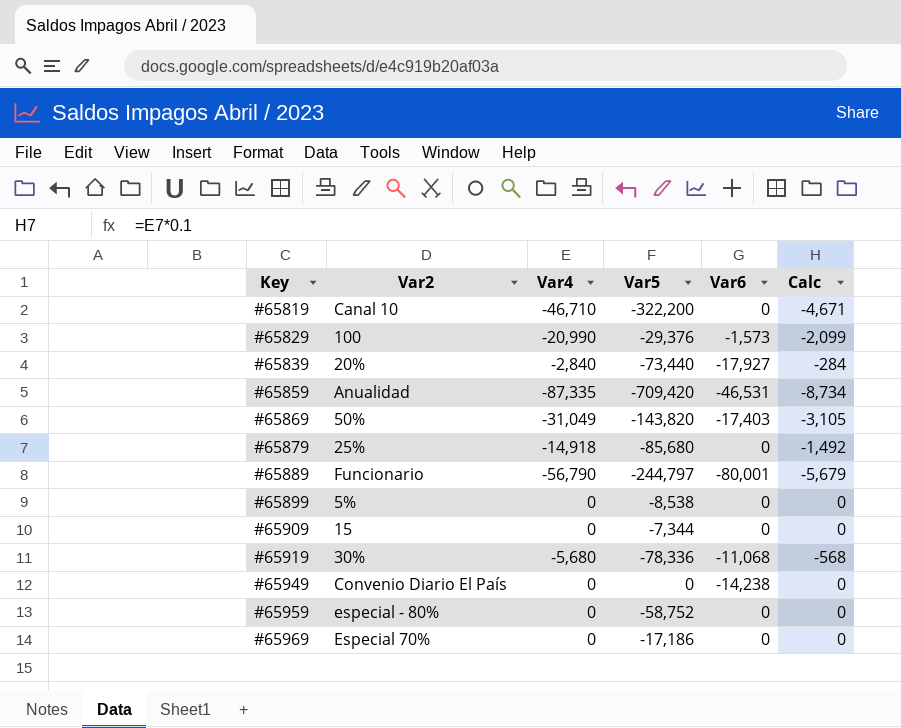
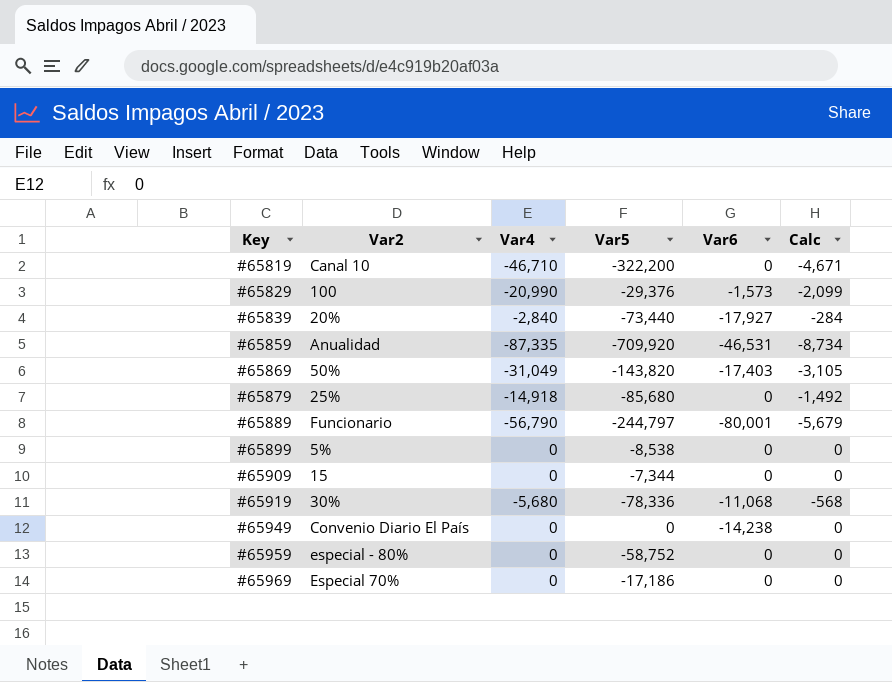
#65859 | Var5: -709,420 -> -709,920

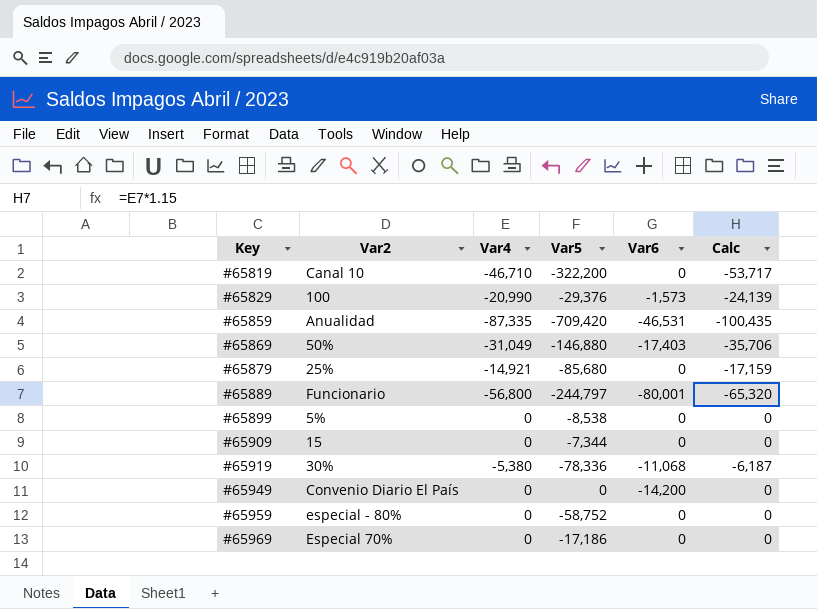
column Calc | formula: [Var4] * 0.1 -> [Var4] * 1.15
row #65839: 20% | -2,840 | -73,440 | -17,927 | -284 -> none
#65859 | Var5: -709,920 -> -709,420
#65869 | Var5: -143,820 -> -146,880
#65879 | Var4: -14,918 -> -14,921
#65889 | Var4: -56,790 -> -56,800
#65919 | Var4: -5,680 -> -5,380
#65949 | Var6: -14,238 -> -14,200

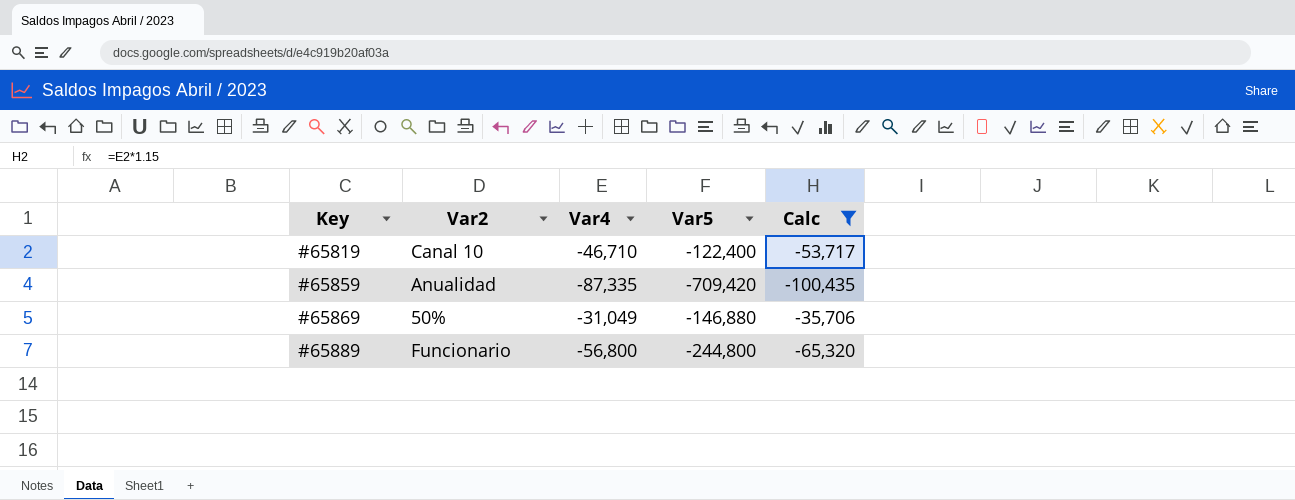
filter: none -> Calc <= -35,706
column Var6 | position: 5 -> none
#65819 | Var5: -322,200 -> -122,400
#65889 | Var5: -244,797 -> -244,800

